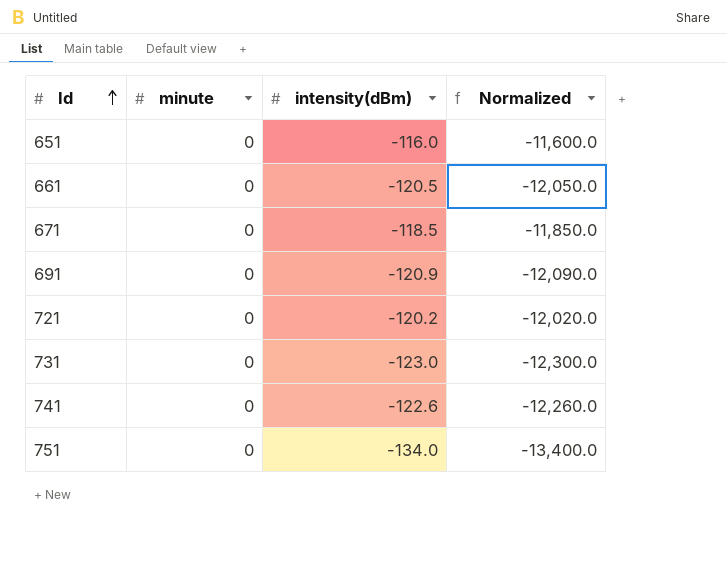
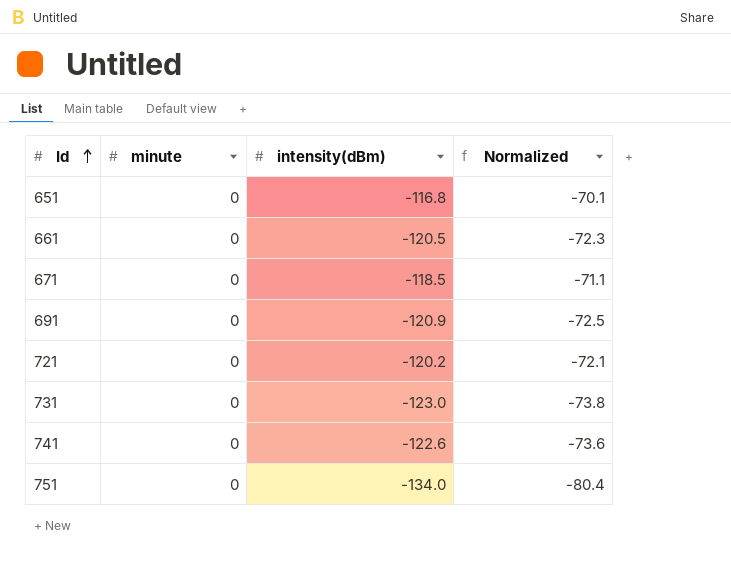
column Normalized | formula: [intensity(dBm)] * 100 -> [intensity(dBm)] * 0.6
651 | intensity(dBm): -116.0 -> -116.8

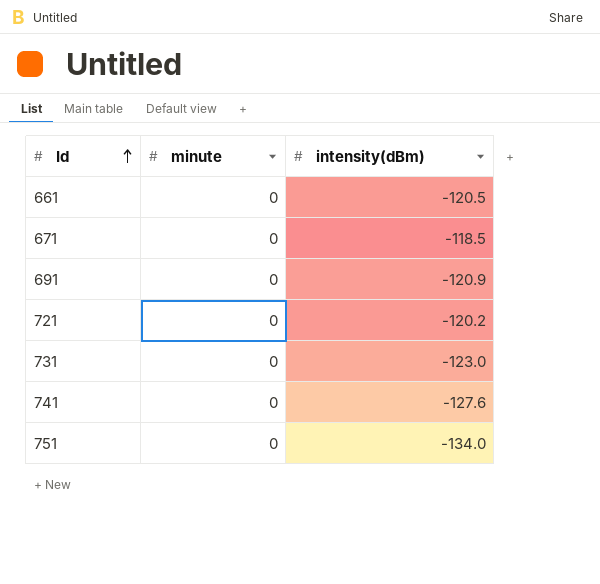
column Normalized | formula: [intensity(dBm)] * 0.6 -> none
row 651: 0 | -116.8 | -70.1 -> none
741 | intensity(dBm): -122.6 -> -127.6

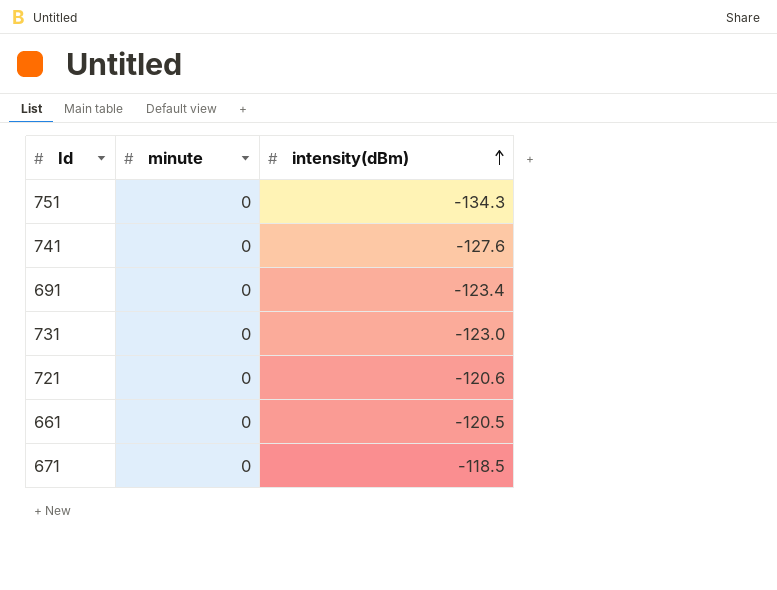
row order: Id ascending -> intensity(dBm) ascending
751 | intensity(dBm): -134.0 -> -134.3
691 | intensity(dBm): -120.9 -> -123.4
721 | intensity(dBm): -120.2 -> -120.6

